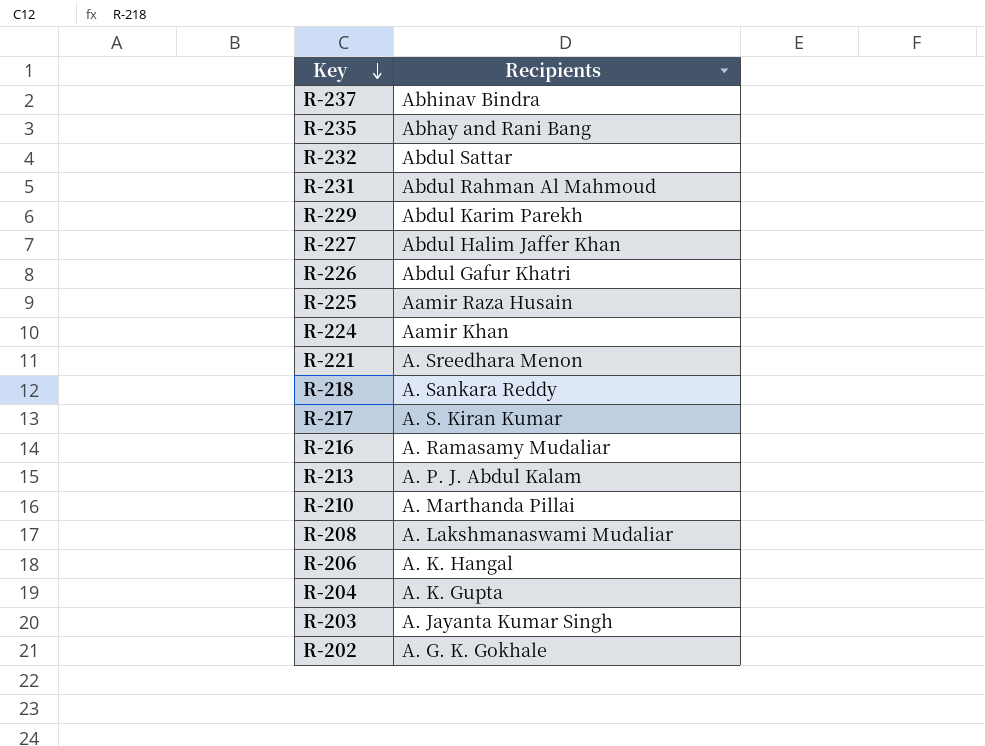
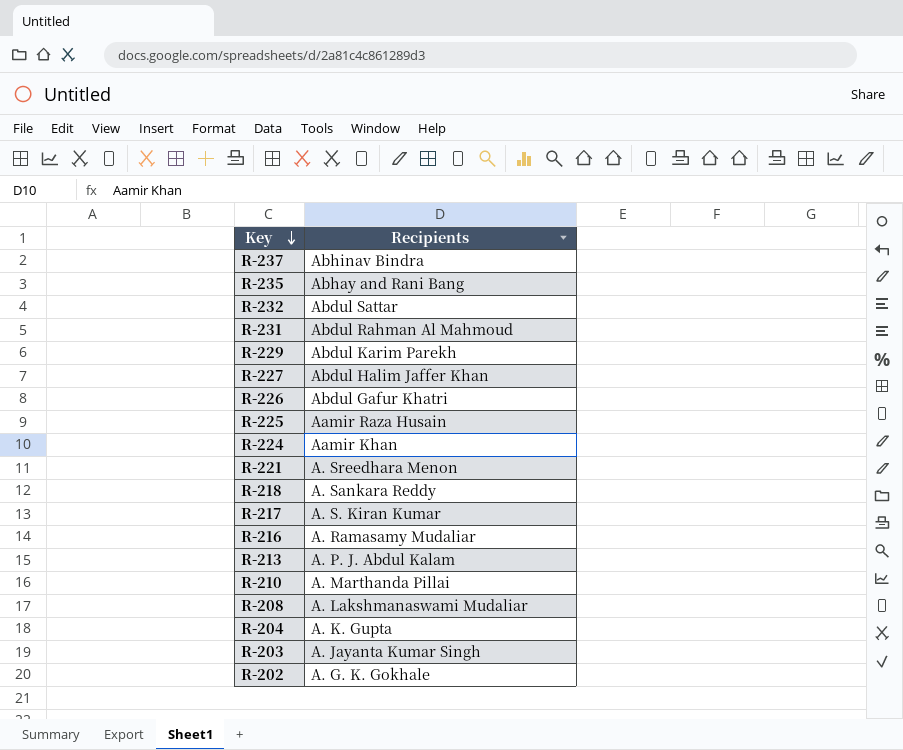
row R-206: A. K. Hangal -> none

